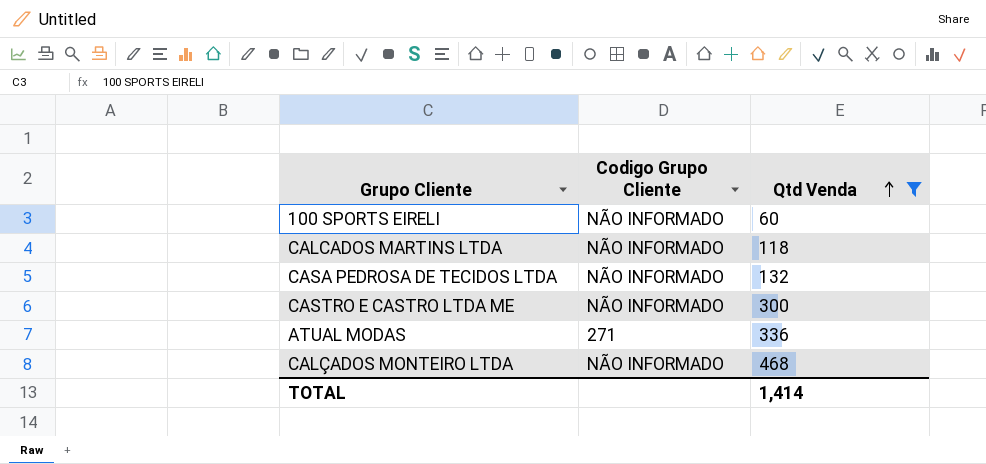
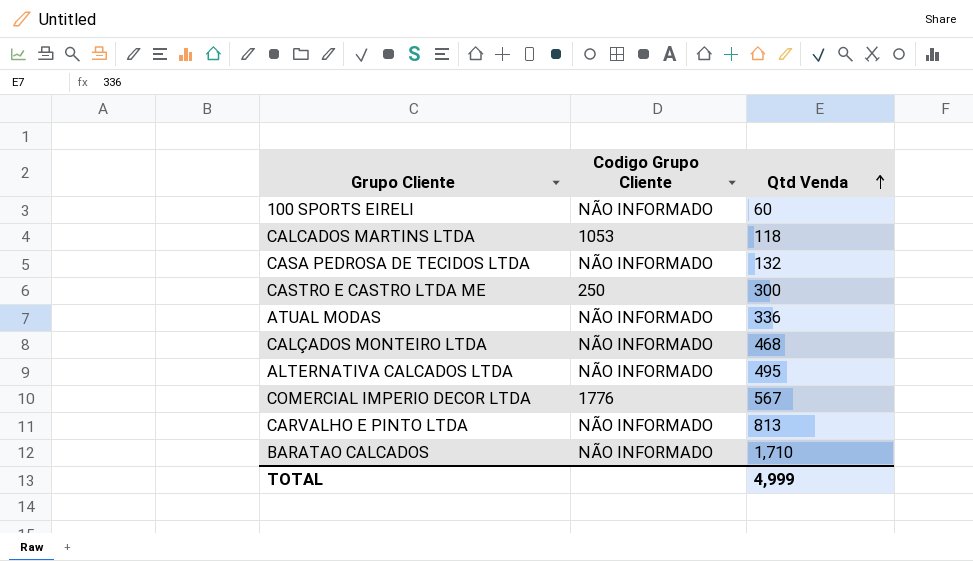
filter: Qtd Venda <= 468 -> none
CALCADOS MARTINS LTDA | Codigo Grupo Cliente: NÃO INFORMADO -> 1053
CASTRO E CASTRO LTDA ME | Codigo Grupo Cliente: NÃO INFORMADO -> 250
ATUAL MODAS | Codigo Grupo Cliente: 271 -> NÃO INFORMADO
TOTAL | Qtd Venda: 1,414 -> 4,999

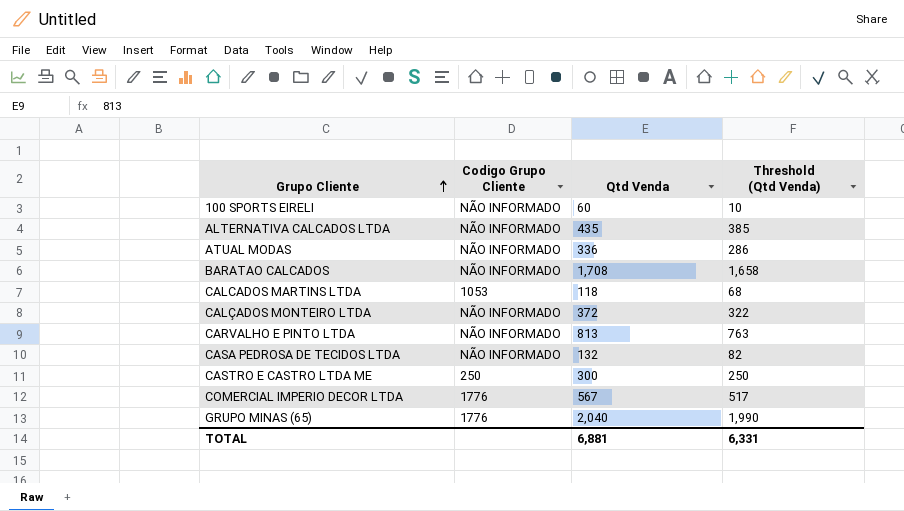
row order: Qtd Venda ascending -> Grupo Cliente ascending
column Threshold (Qtd Venda) | formula: none -> [Qtd Venda] - 50
ALTERNATIVA CALCADOS LTDA | Qtd Venda: 495 -> 435
BARATAO CALCADOS | Qtd Venda: 1,710 -> 1,708
CALÇADOS MONTEIRO LTDA | Qtd Venda: 468 -> 372
row GRUPO MINAS (65): none -> 1776 | 2,040 | 1,990
TOTAL | Qtd Venda: 4,999 -> 6,881

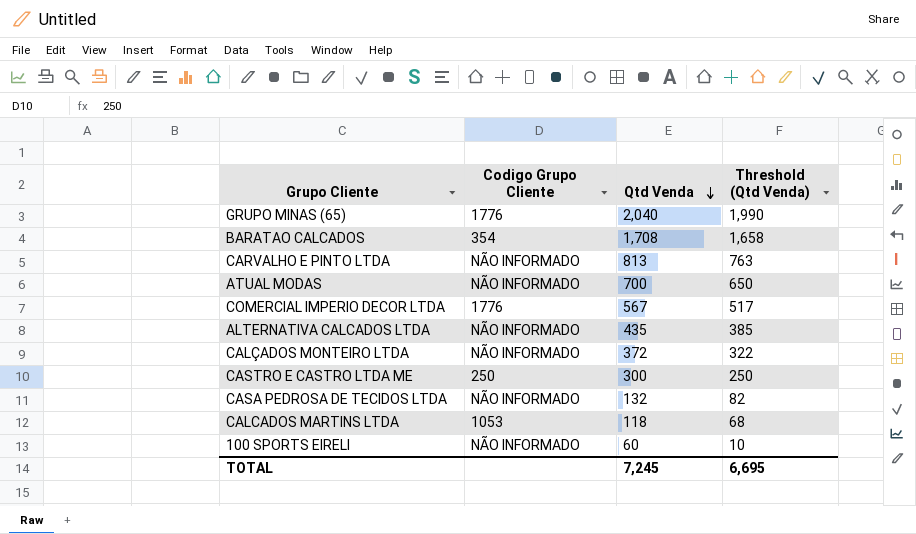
row order: Grupo Cliente ascending -> Qtd Venda descending
BARATAO CALCADOS | Codigo Grupo Cliente: NÃO INFORMADO -> 354
ATUAL MODAS | Qtd Venda: 336 -> 700
ATUAL MODAS | Threshold (Qtd Venda): 286 -> 650
TOTAL | Qtd Venda: 6,881 -> 7,245
TOTAL | Threshold (Qtd Venda): 6,331 -> 6,695

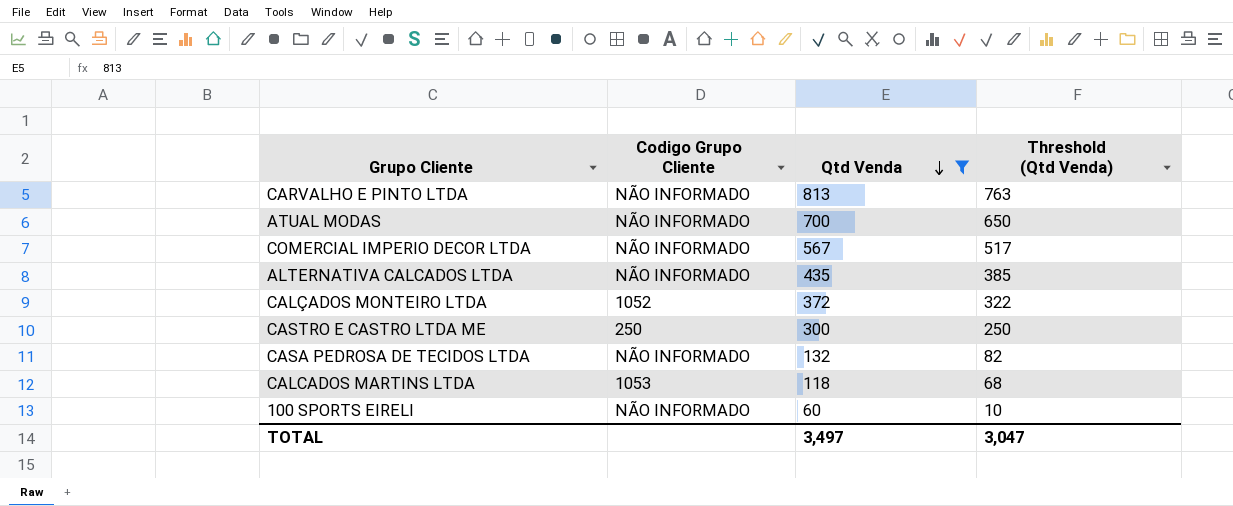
filter: none -> Qtd Venda <= 813
COMERCIAL IMPERIO DECOR LTDA | Codigo Grupo Cliente: 1776 -> NÃO INFORMADO
CALÇADOS MONTEIRO LTDA | Codigo Grupo Cliente: NÃO INFORMADO -> 1052
TOTAL | Qtd Venda: 7,245 -> 3,497
TOTAL | Threshold (Qtd Venda): 6,695 -> 3,047

